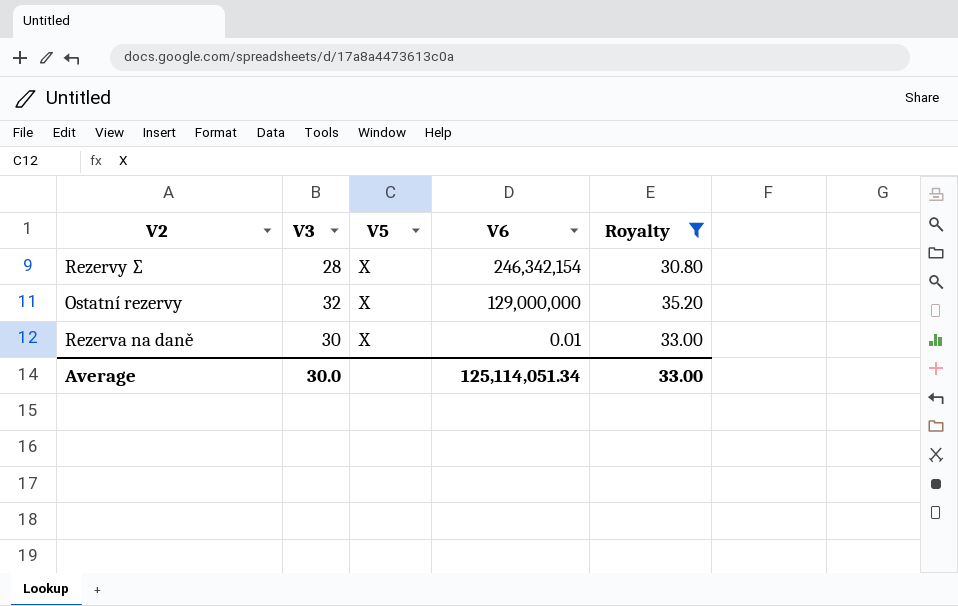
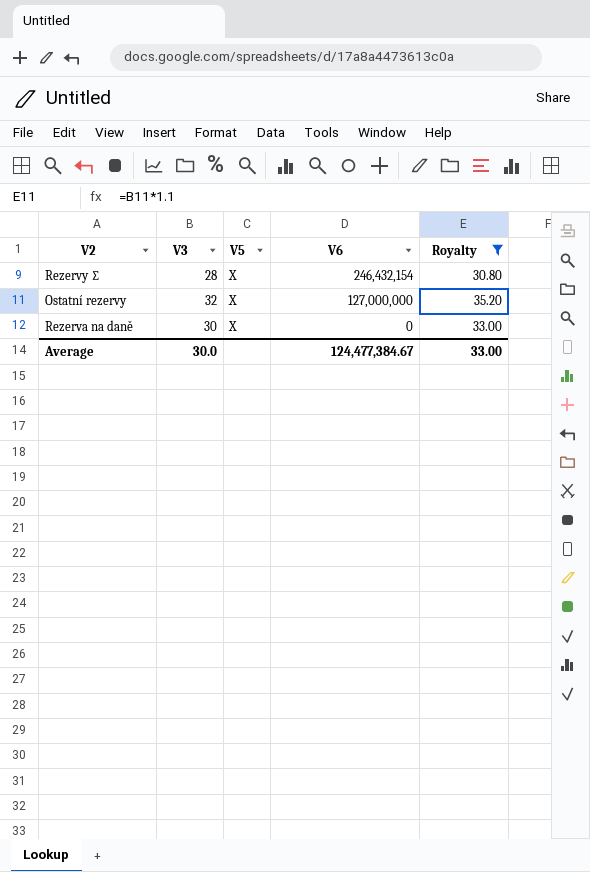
Rezervy ∑ | V6: 246,342,154 -> 246,432,154
Ostatní rezervy | V6: 129,000,000 -> 127,000,000
Rezerva na daně | V6: 0.01 -> 0
Average | V6: 125,114,051.34 -> 124,477,384.67

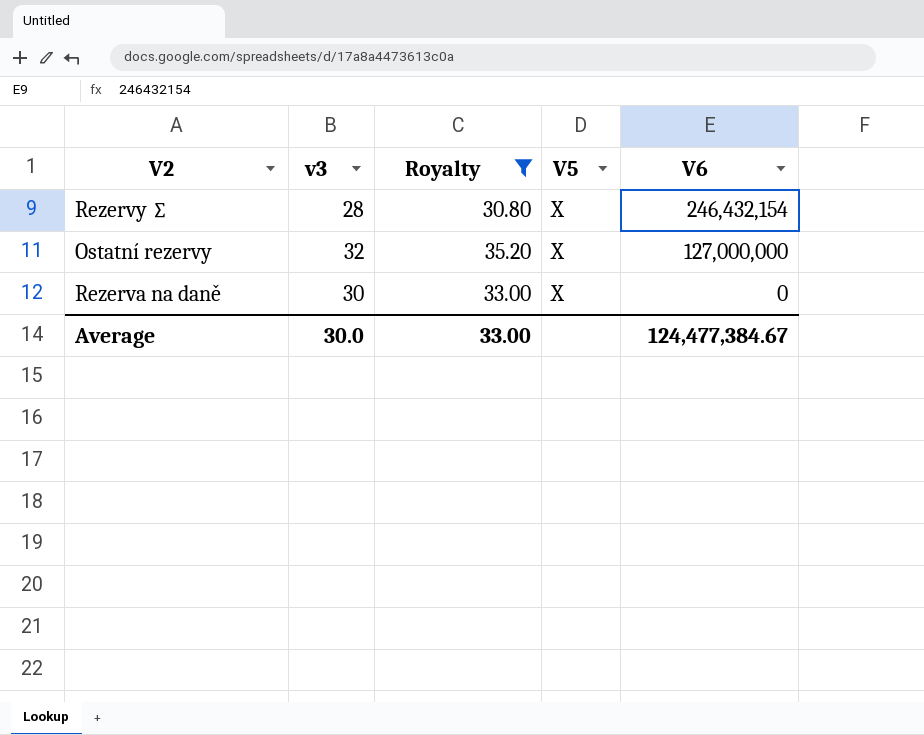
column name: V3 -> v3
column Royalty | position: 5 -> 3

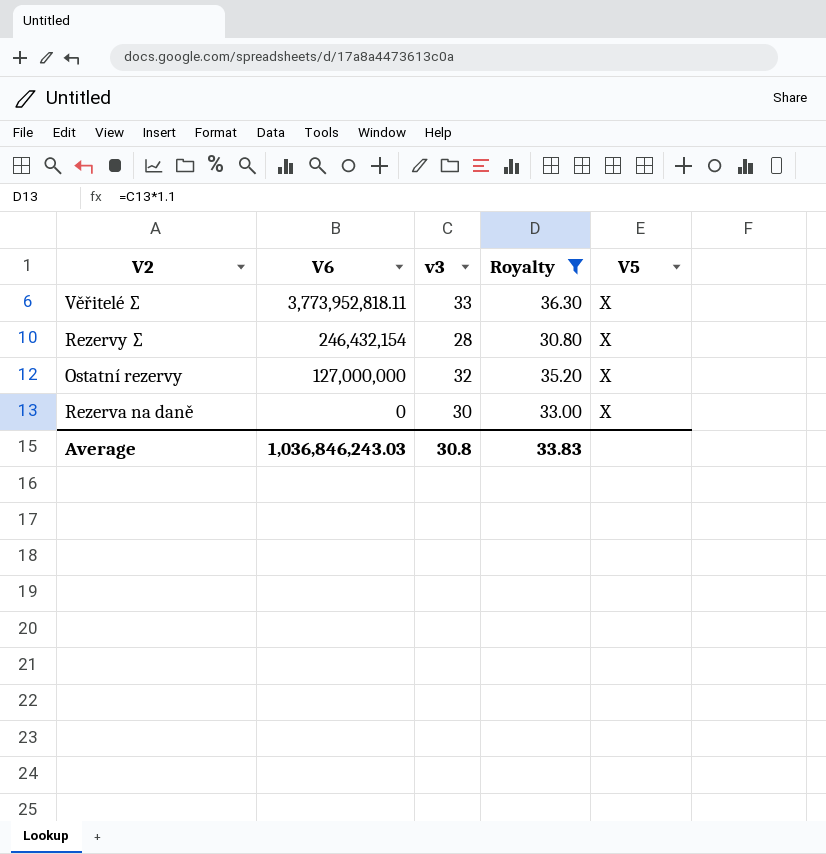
column V6 | position: 5 -> 2
row Věřitelé ∑: none -> 3,773,952,818.11 | 33 | 36.30 | X
Average | V6: 124,477,384.67 -> 1,036,846,243.03
Average | v3: 30.0 -> 30.8
Average | Royalty: 33.00 -> 33.83

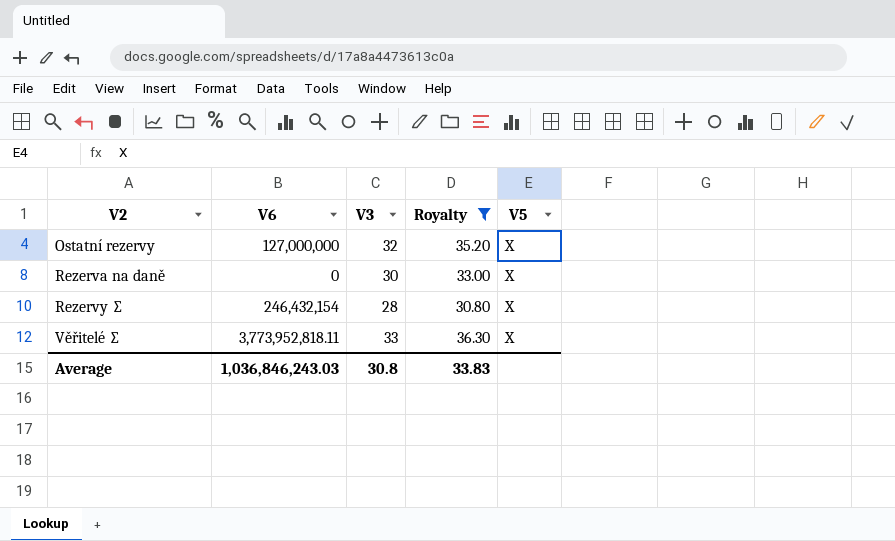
row order: V6 descending -> V2 ascending
column name: v3 -> V3

